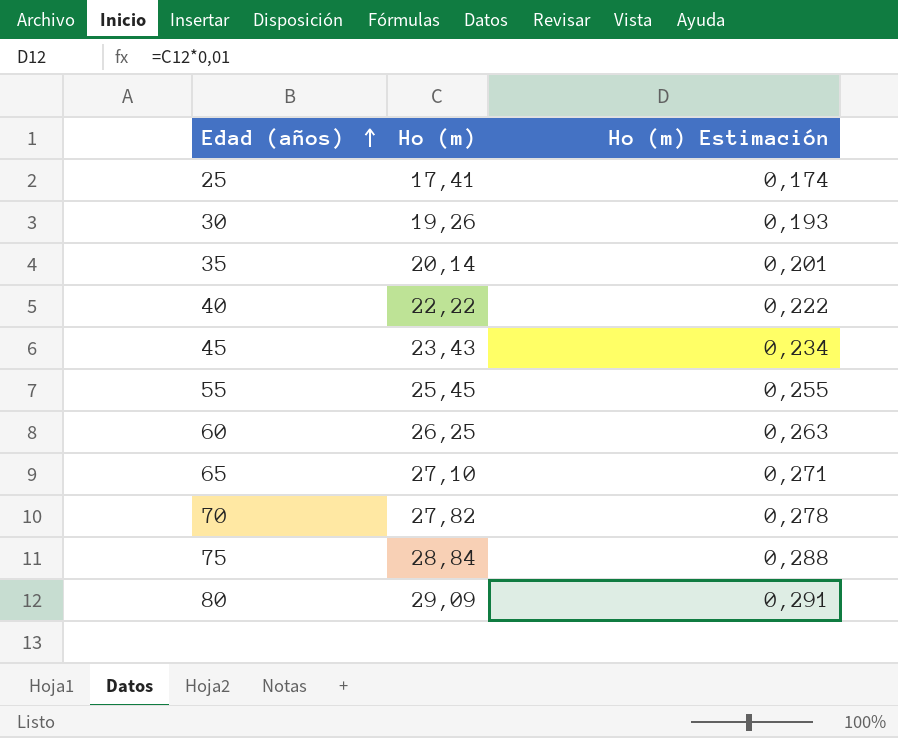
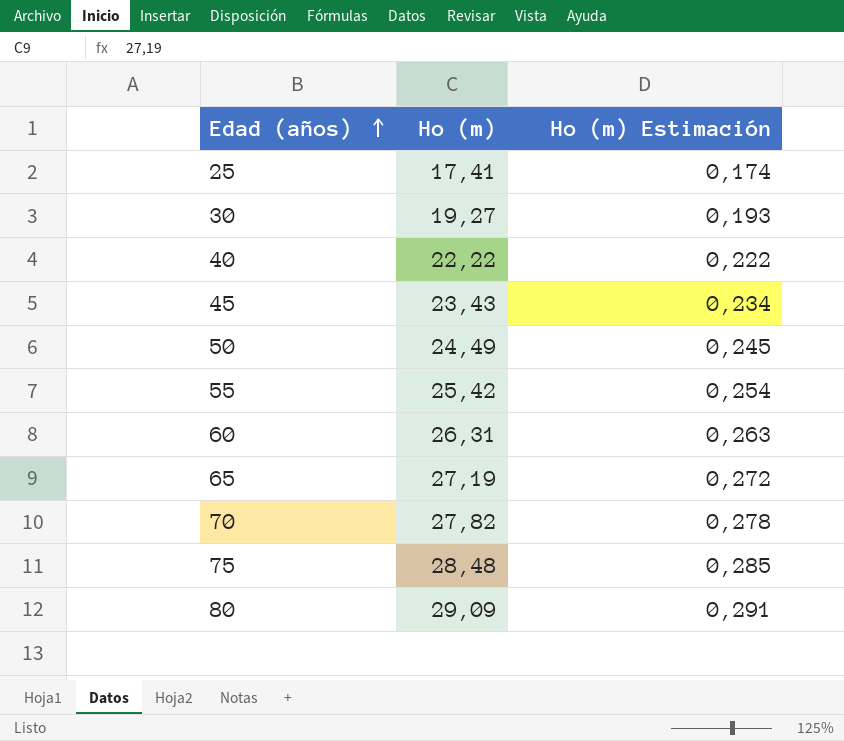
row 35: 20,14 | 0,201 -> none
30 | Ho (m): 19,26 -> 19,27
row 50: none -> 24,49 | 0,245
55 | Ho (m): 25,45 -> 25,42
55 | Ho (m) Estimación: 0,255 -> 0,254
60 | Ho (m): 26,25 -> 26,31
65 | Ho (m): 27,10 -> 27,19
65 | Ho (m) Estimación: 0,271 -> 0,272
75 | Ho (m): 28,84 -> 28,48
75 | Ho (m) Estimación: 0,288 -> 0,285

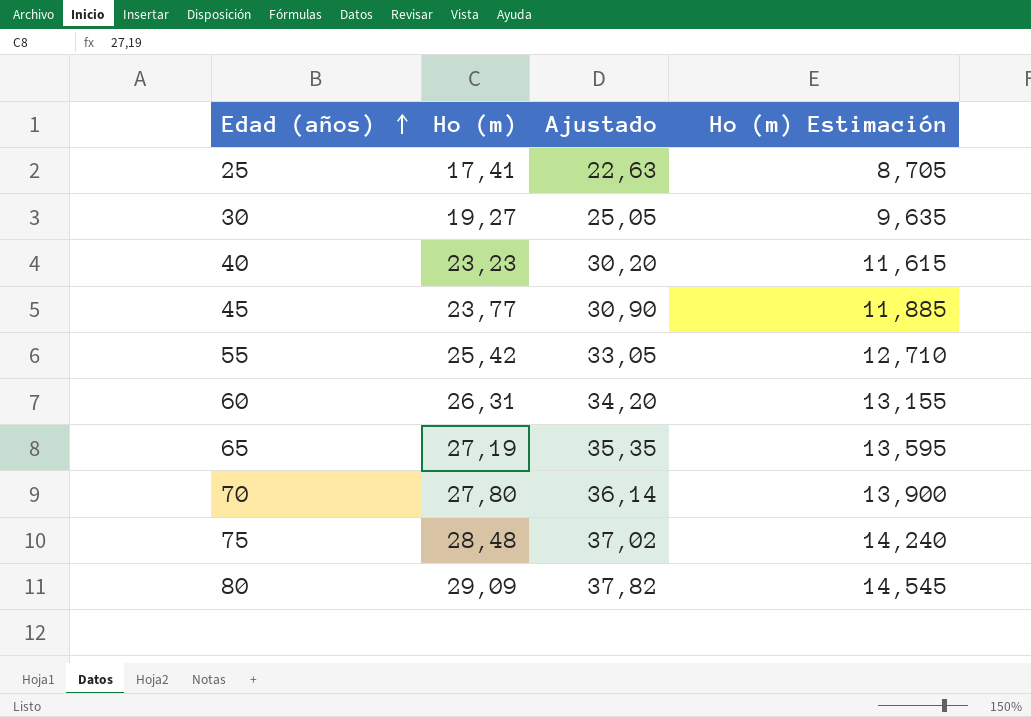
column Ajustado | formula: none -> [Ho (m)] * 1,3
column Ho (m) Estimación | formula: [Ho (m)] * 0,01 -> [Ho (m)] * 0,5
row 50: 24,49 | 0,245 -> none
40 | Ho (m): 22,22 -> 23,23
45 | Ho (m): 23,43 -> 23,77
70 | Ho (m): 27,82 -> 27,80

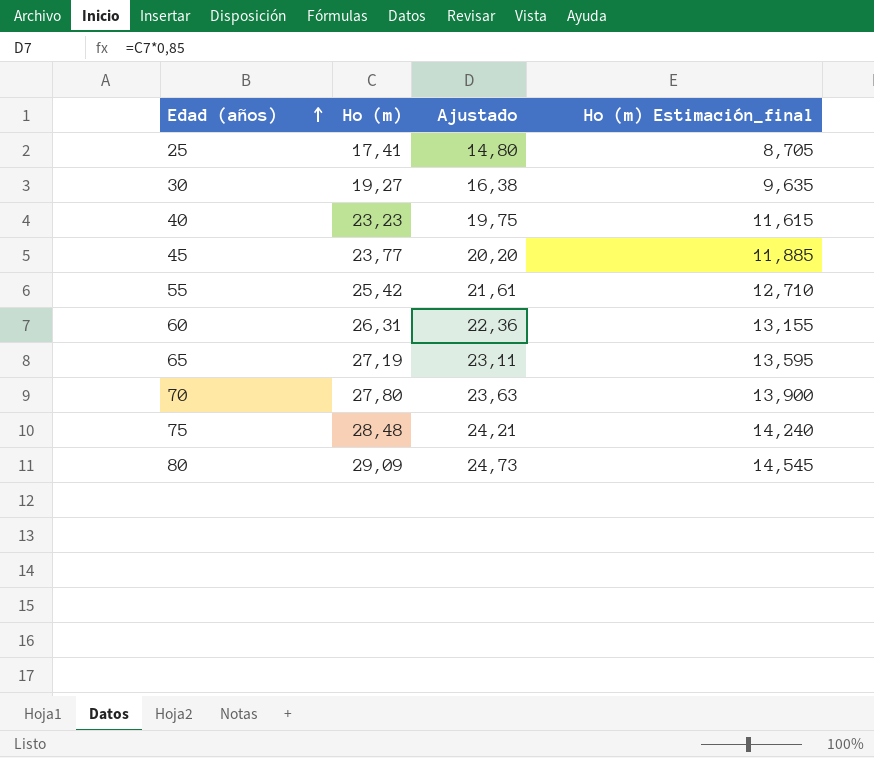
column Ajustado | formula: [Ho (m)] * 1,3 -> [Ho (m)] * 0,85
column name: Ho (m) Estimación -> Ho (m) Estimación_final

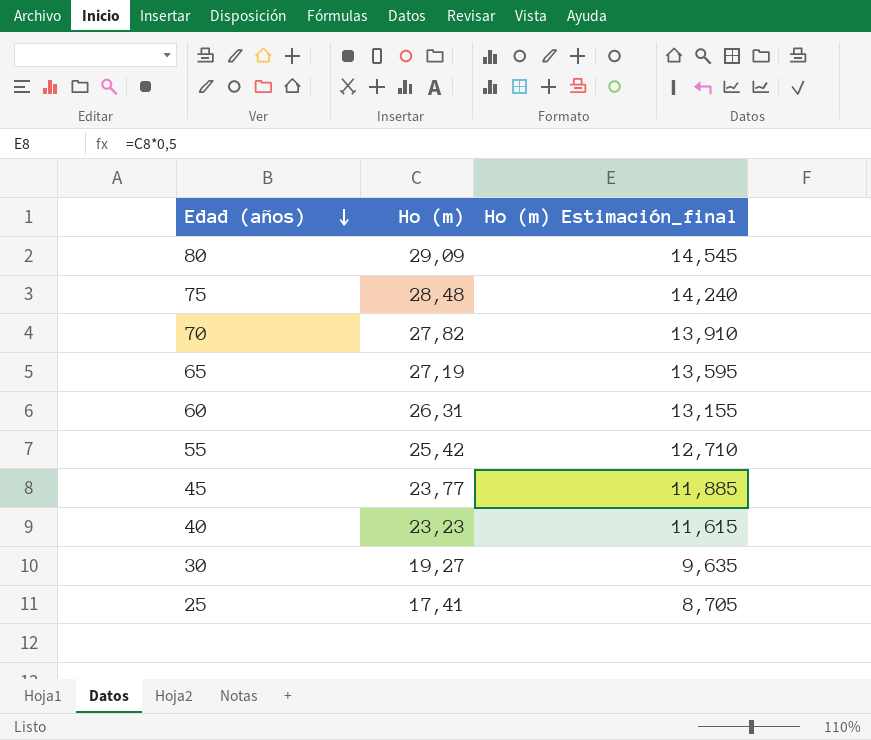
row order: Edad (años) ascending -> Edad (años) descending
column Ajustado | formula: [Ho (m)] * 0,85 -> none
70 | Ho (m): 27,80 -> 27,82
70 | Ho (m) Estimación_final: 13,900 -> 13,910

